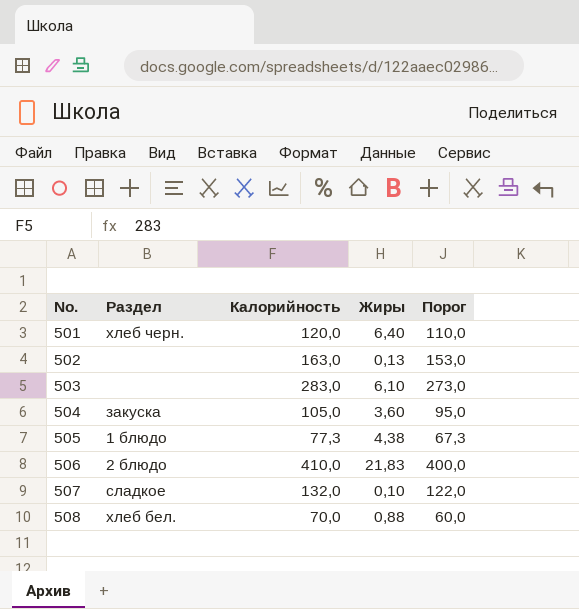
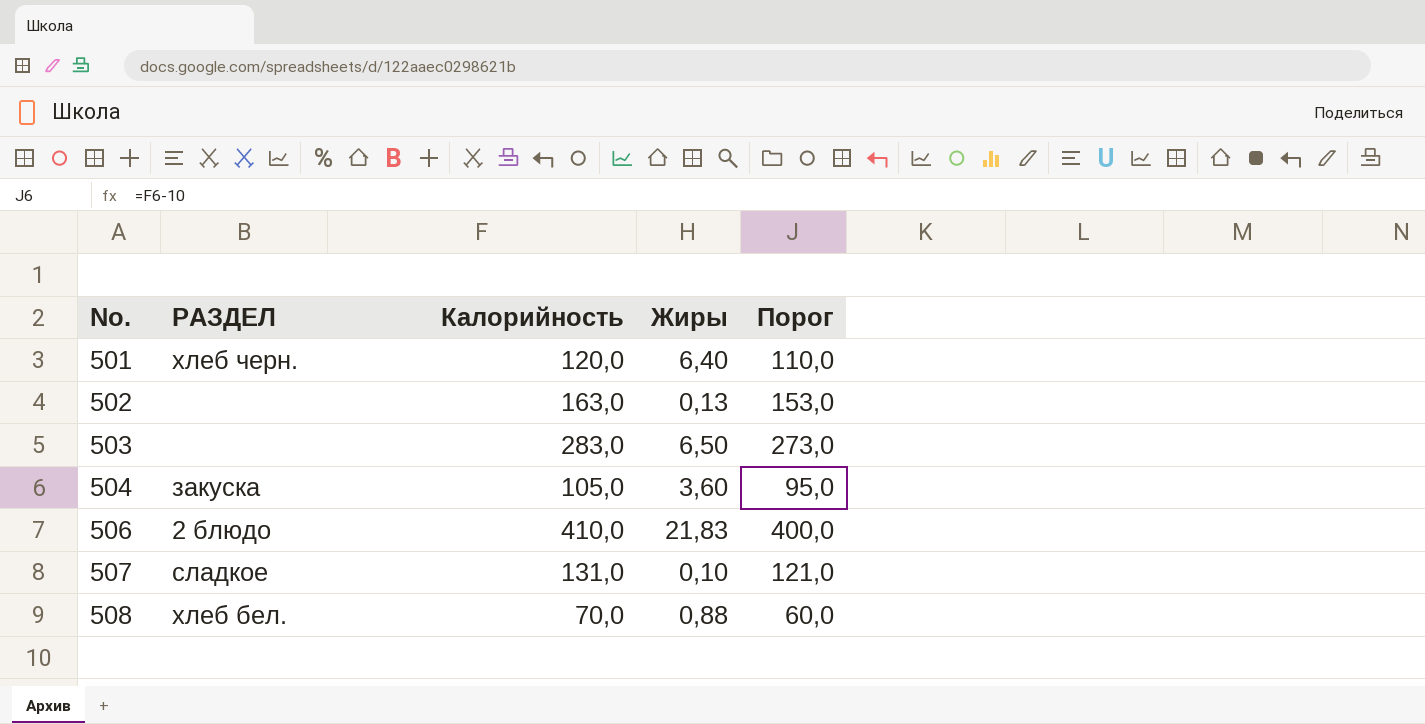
column name: Раздел -> РАЗДЕЛ
row 505: 1 блюдо | 77,3 | 4,38 | 67,3 -> none
503 | Жиры: 6,10 -> 6,50
507 | Калорийность: 132,0 -> 131,0
507 | Порог: 122,0 -> 121,0

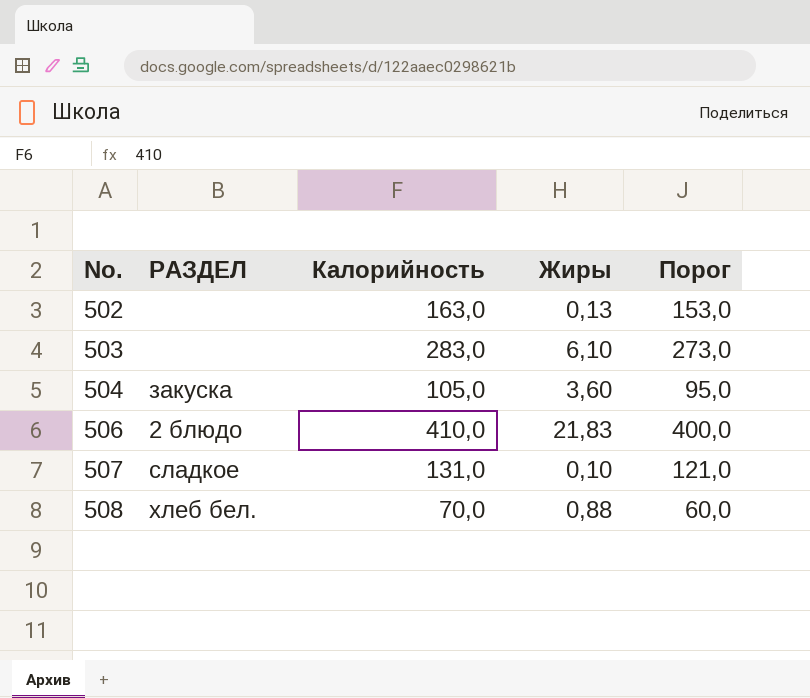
row 501: хлеб черн. | 120,0 | 6,40 | 110,0 -> none
503 | Жиры: 6,50 -> 6,10

